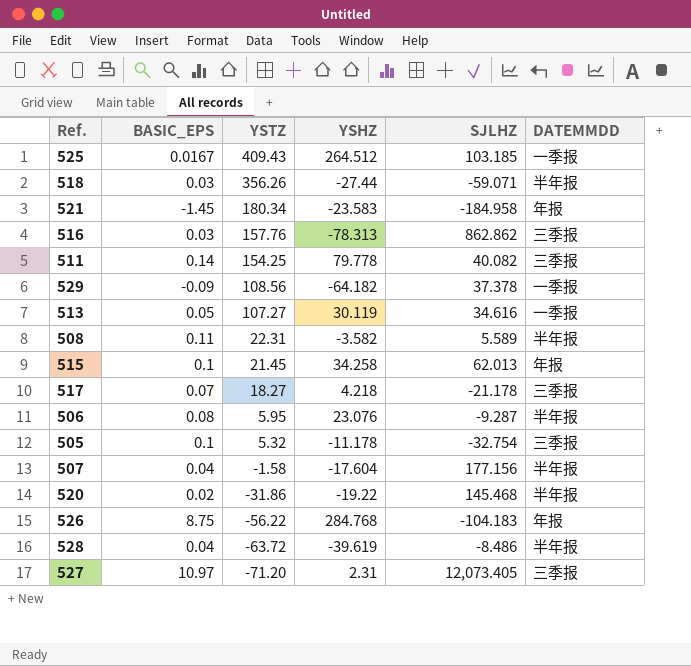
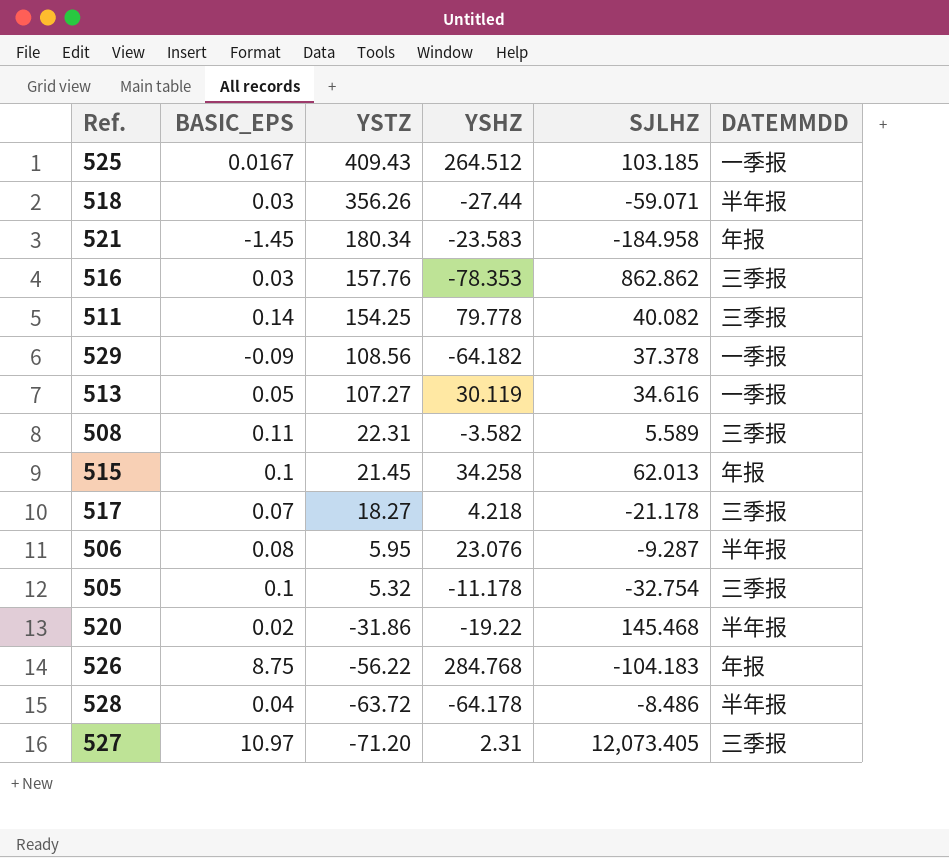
row 507: 0.04 | -1.58 | -17.604 | 177.156 | 半年报 -> none
516 | YSHZ: -78.313 -> -78.353
508 | DATEMMDD: 半年报 -> 三季报
528 | YSHZ: -39.619 -> -64.178

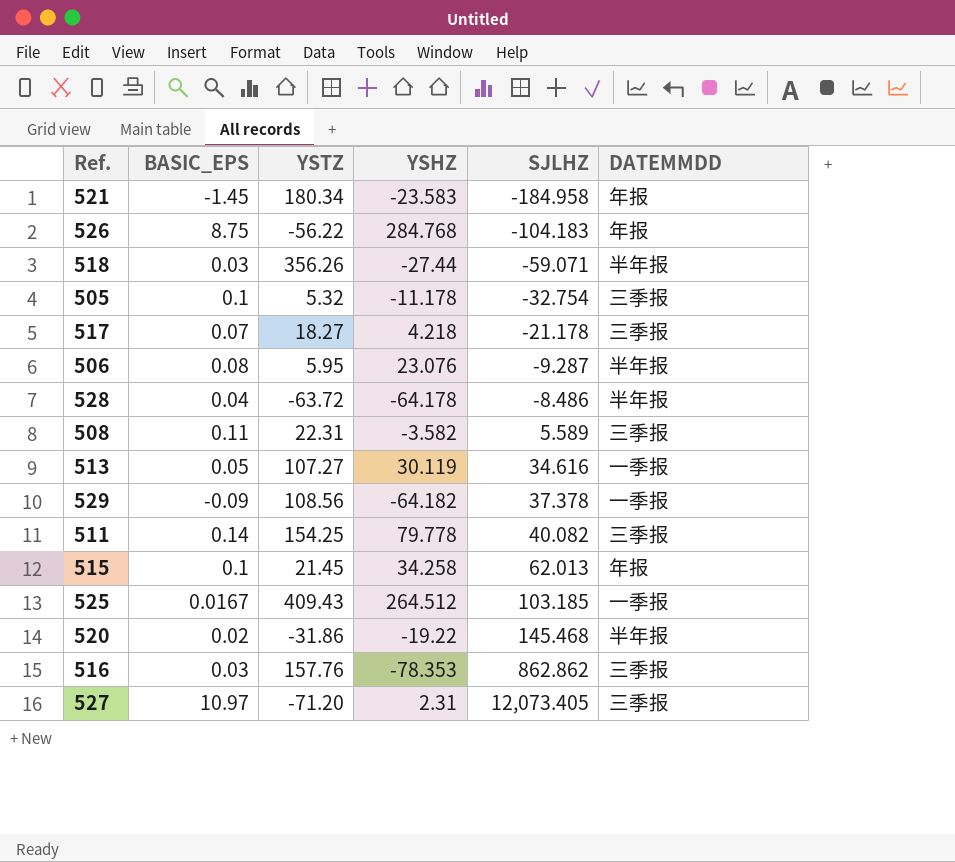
row order: YSTZ descending -> SJLHZ ascending

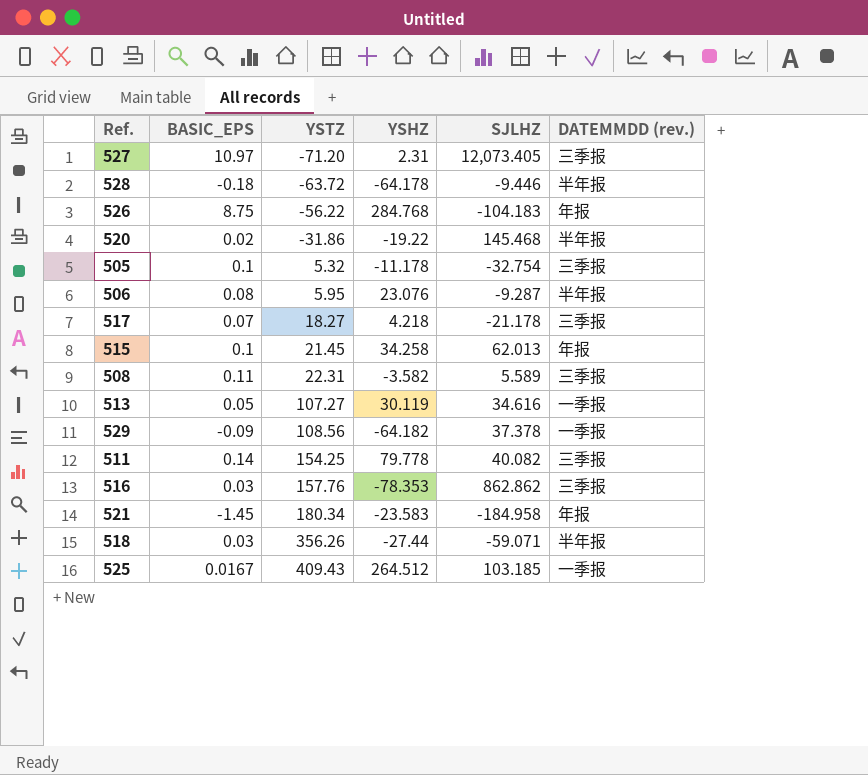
row order: SJLHZ ascending -> YSTZ ascending
column name: DATEMMDD -> DATEMMDD (rev.)
528 | BASIC_EPS: 0.04 -> -0.18
528 | SJLHZ: -8.486 -> -9.446

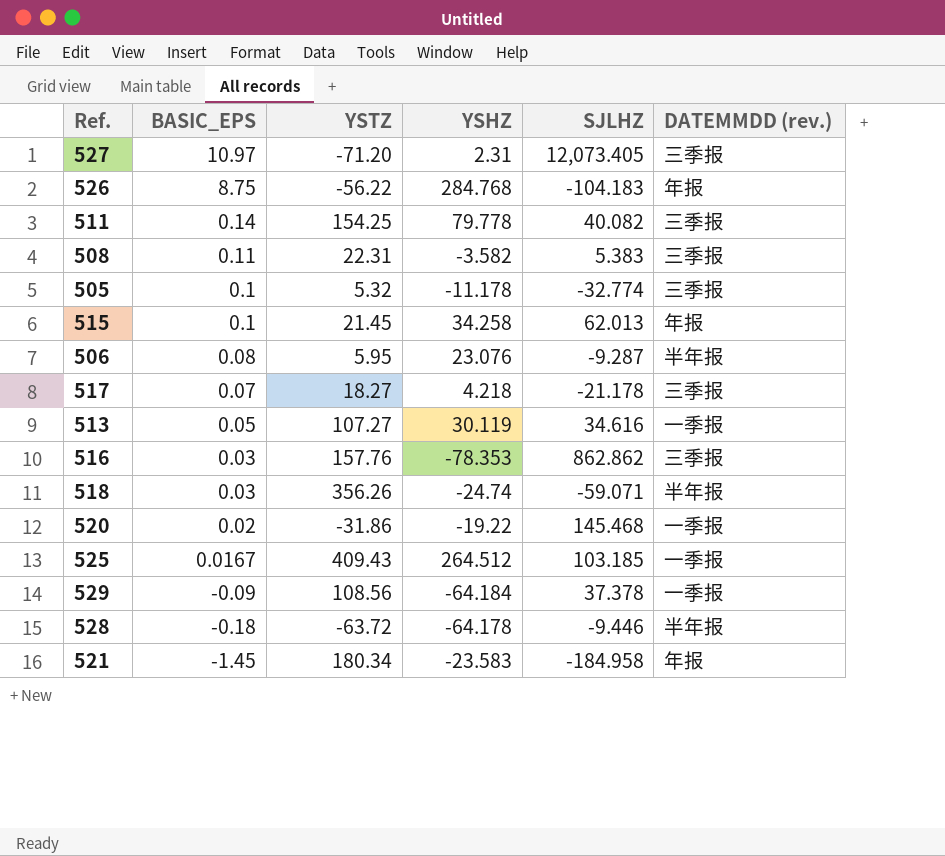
row order: YSTZ ascending -> BASIC_EPS descending
508 | SJLHZ: 5.589 -> 5.383
505 | SJLHZ: -32.754 -> -32.774
518 | YSHZ: -27.44 -> -24.74
520 | DATEMMDD (rev.): 半年报 -> 一季报
529 | YSHZ: -64.182 -> -64.184

